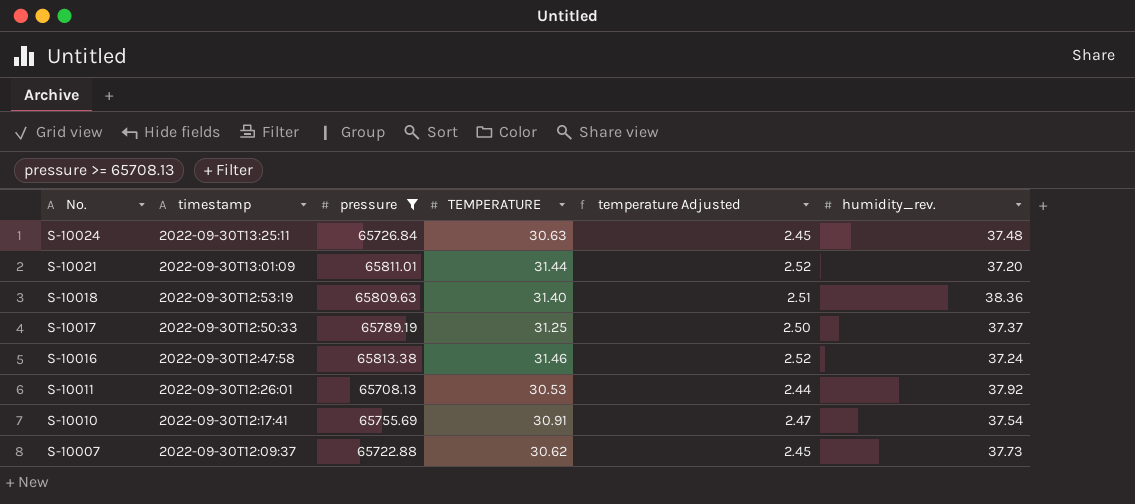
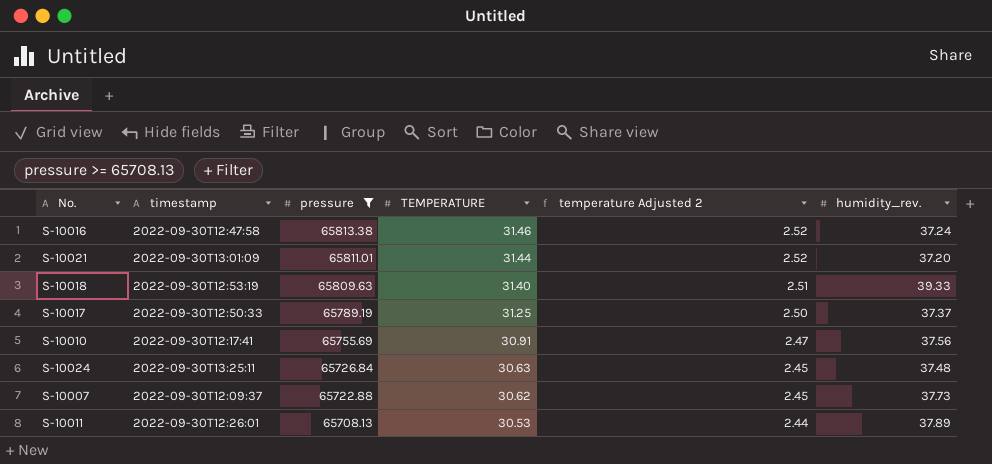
row order: No. descending -> pressure descending
column name: temperature Adjusted -> temperature Adjusted 2
S-10018 | humidity_rev.: 38.36 -> 39.33
S-10010 | humidity_rev.: 37.54 -> 37.56
S-10011 | humidity_rev.: 37.92 -> 37.89

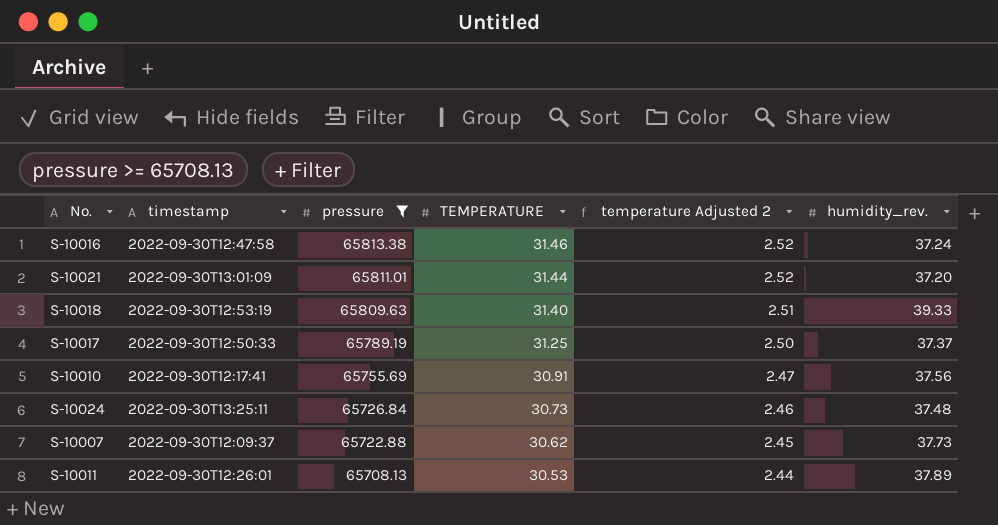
S-10024 | TEMPERATURE: 30.63 -> 30.73
S-10024 | temperature Adjusted 2: 2.45 -> 2.46

